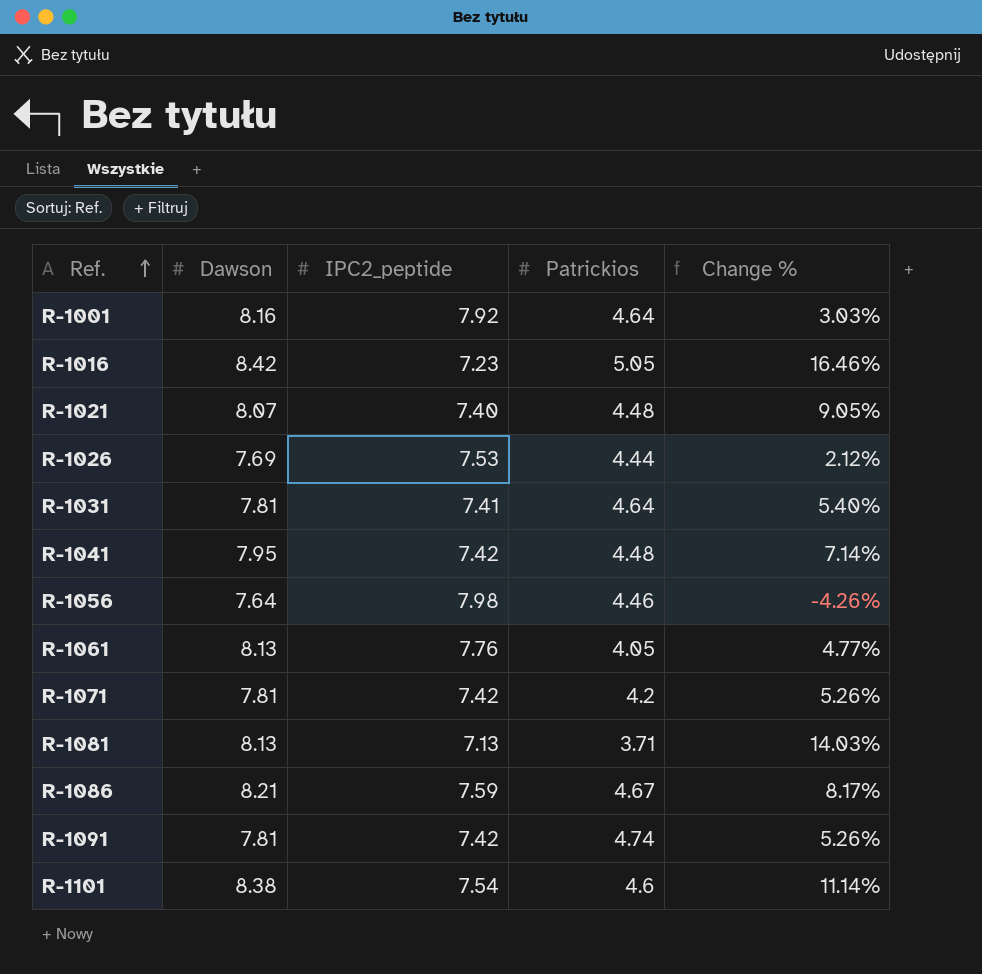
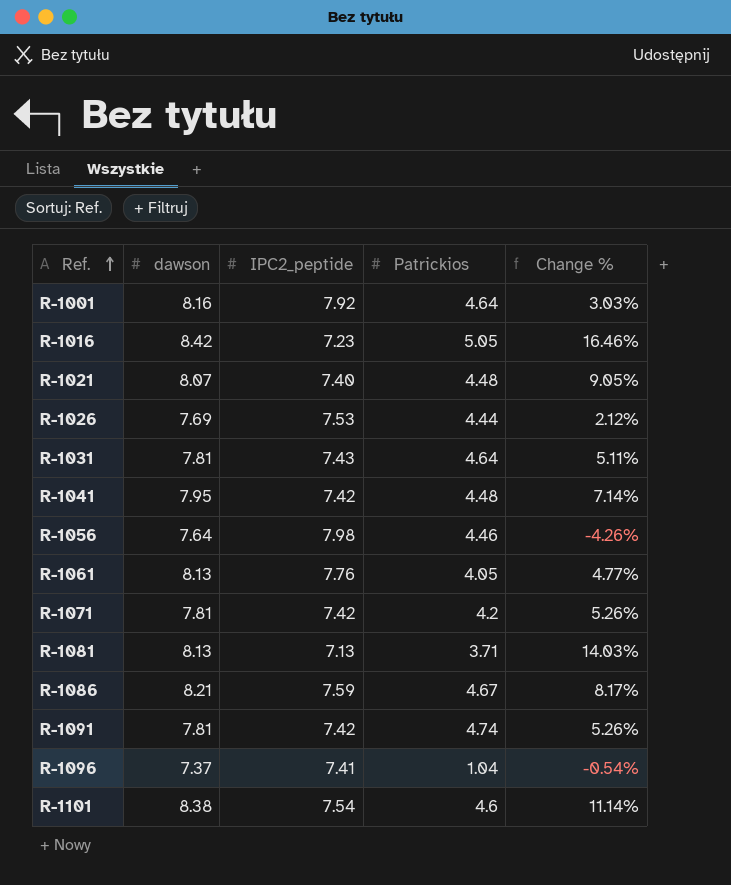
column name: Dawson -> dawson
R-1031 | IPC2_peptide: 7.41 -> 7.43
R-1031 | Change %: 5.40% -> 5.11%
row R-1096: none -> 7.37 | 7.41 | 1.04 | -0.54%

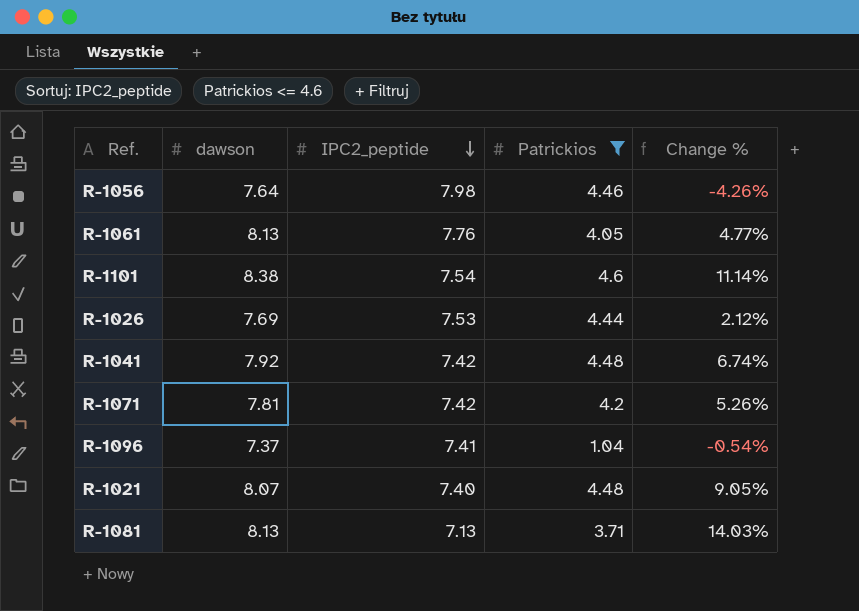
filter: none -> Patrickios <= 4.6
row order: Ref. ascending -> IPC2_peptide descending
R-1041 | dawson: 7.95 -> 7.92
R-1041 | Change %: 7.14% -> 6.74%

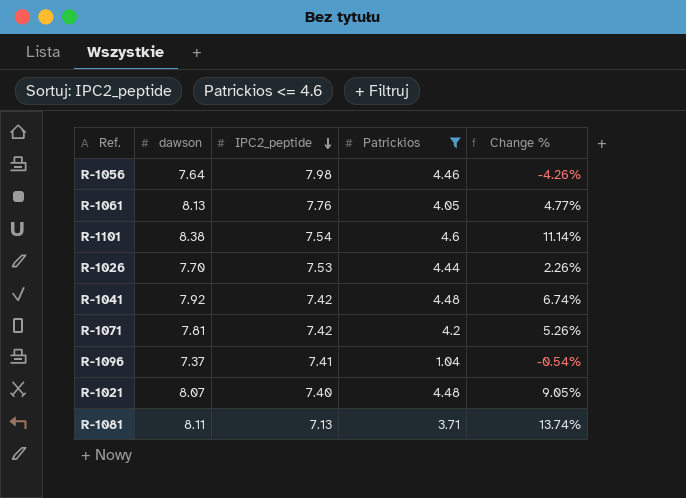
R-1026 | dawson: 7.69 -> 7.70
R-1026 | Change %: 2.12% -> 2.26%
R-1081 | dawson: 8.13 -> 8.11
R-1081 | Change %: 14.03% -> 13.74%

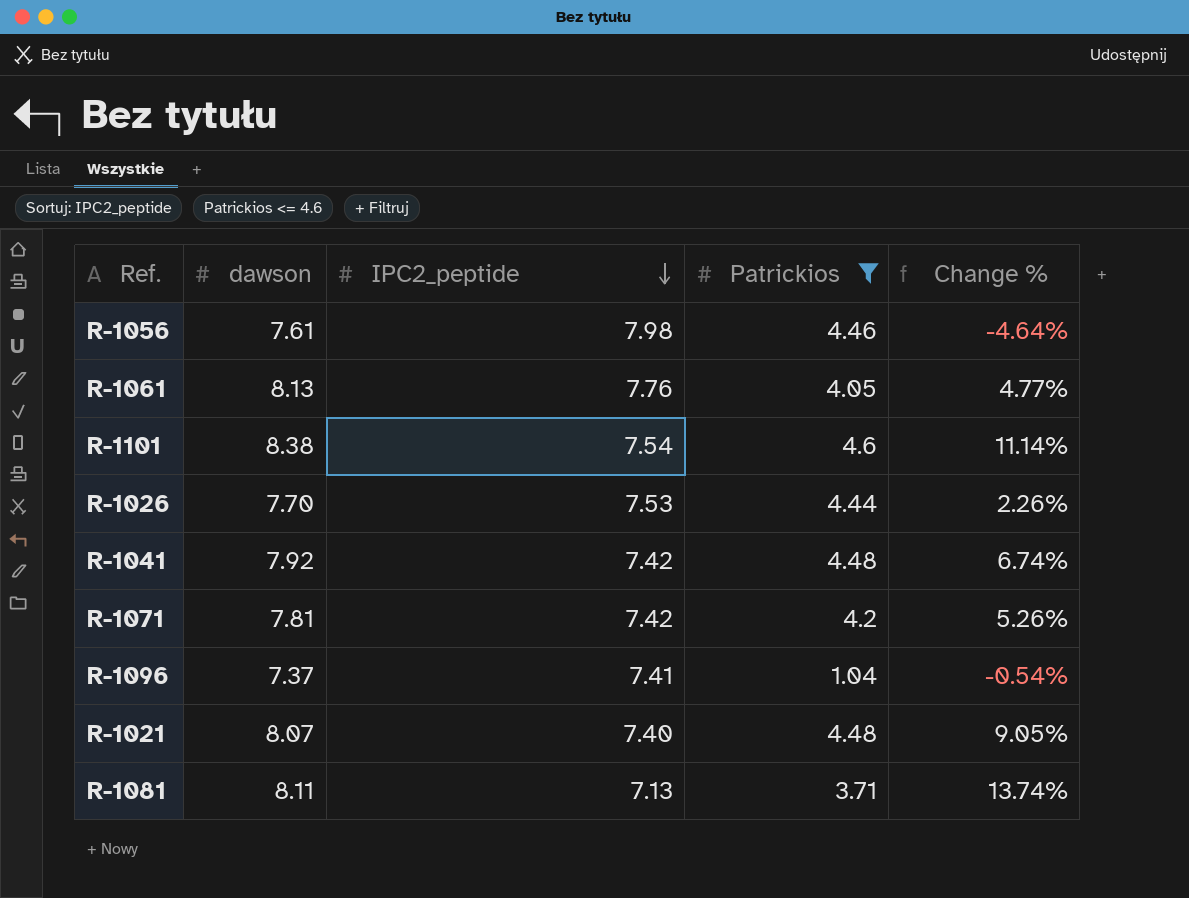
R-1056 | dawson: 7.64 -> 7.61
R-1056 | Change %: -4.26% -> -4.64%

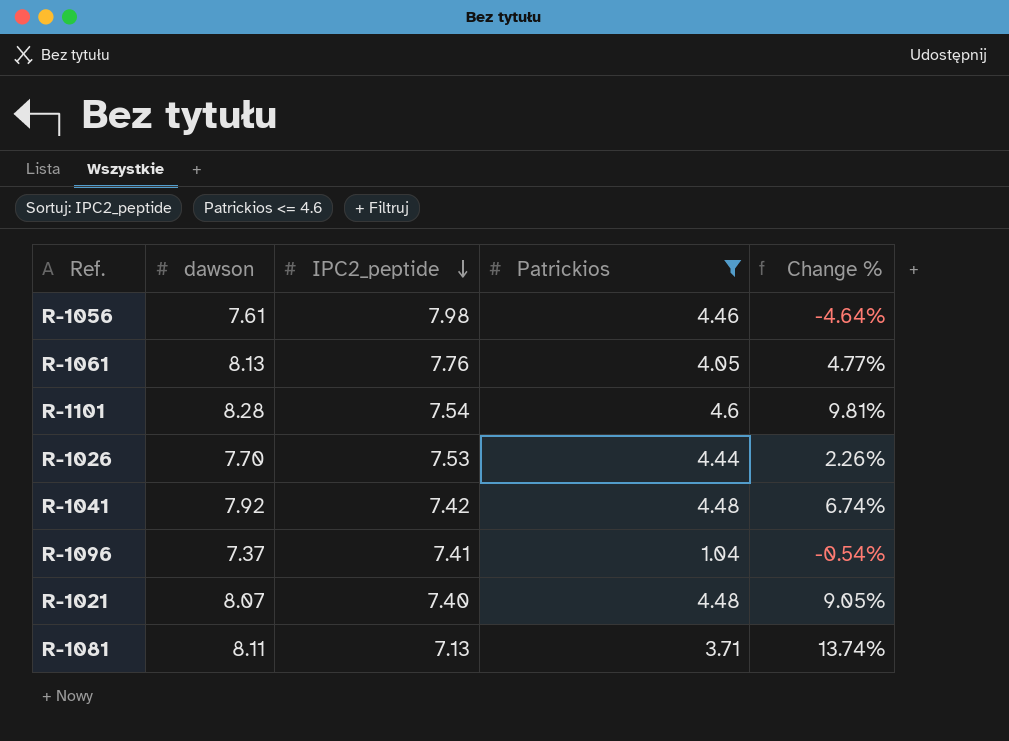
row R-1071: 7.81 | 7.42 | 4.2 | 5.26% -> none
R-1101 | dawson: 8.38 -> 8.28
R-1101 | Change %: 11.14% -> 9.81%

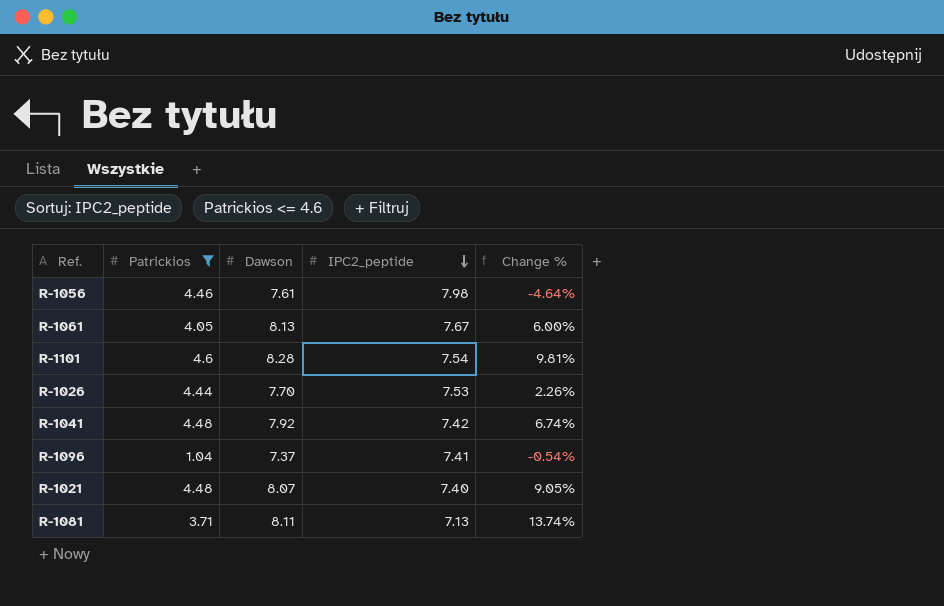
column Patrickios | position: 4 -> 2
column name: dawson -> Dawson
R-1061 | IPC2_peptide: 7.76 -> 7.67
R-1061 | Change %: 4.77% -> 6.00%

